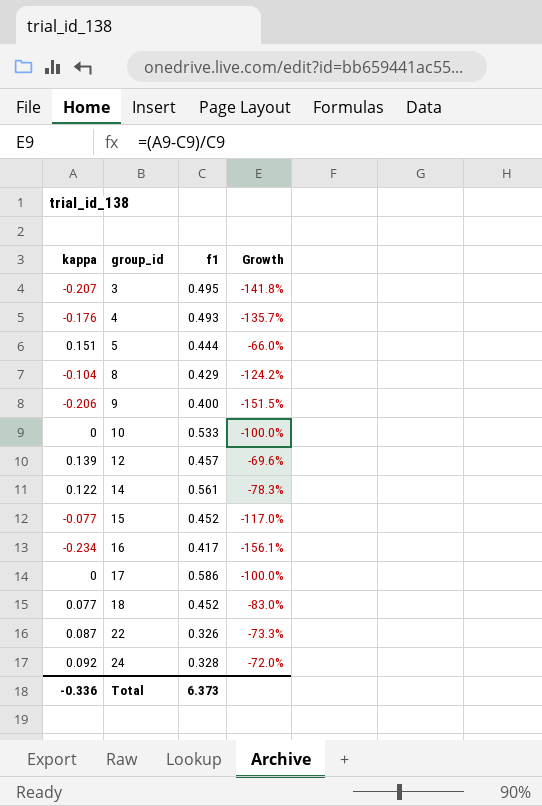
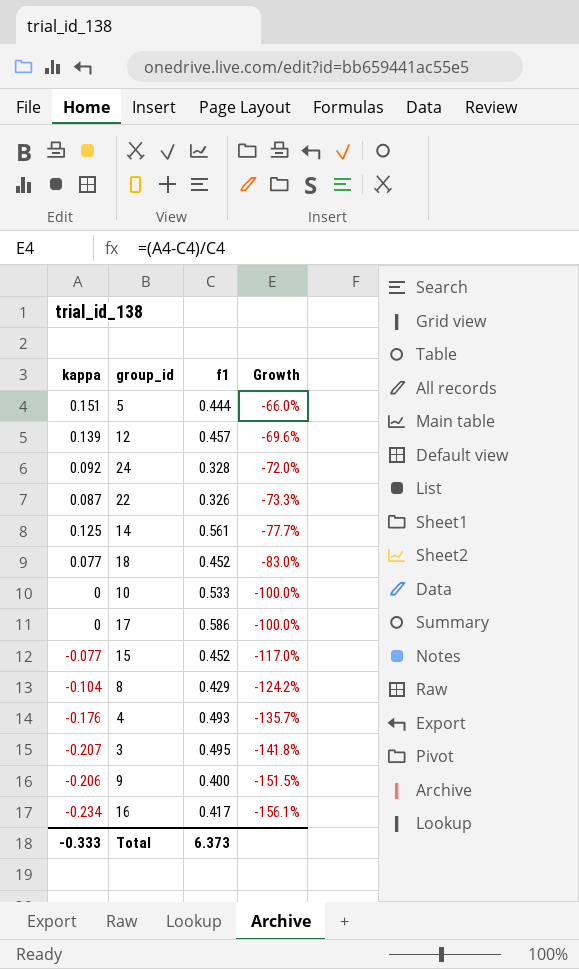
row order: group_id ascending -> Growth descending
14 | kappa: 0.122 -> 0.125
14 | Growth: -78.3% -> -77.7%
Total | kappa: -0.336 -> -0.333

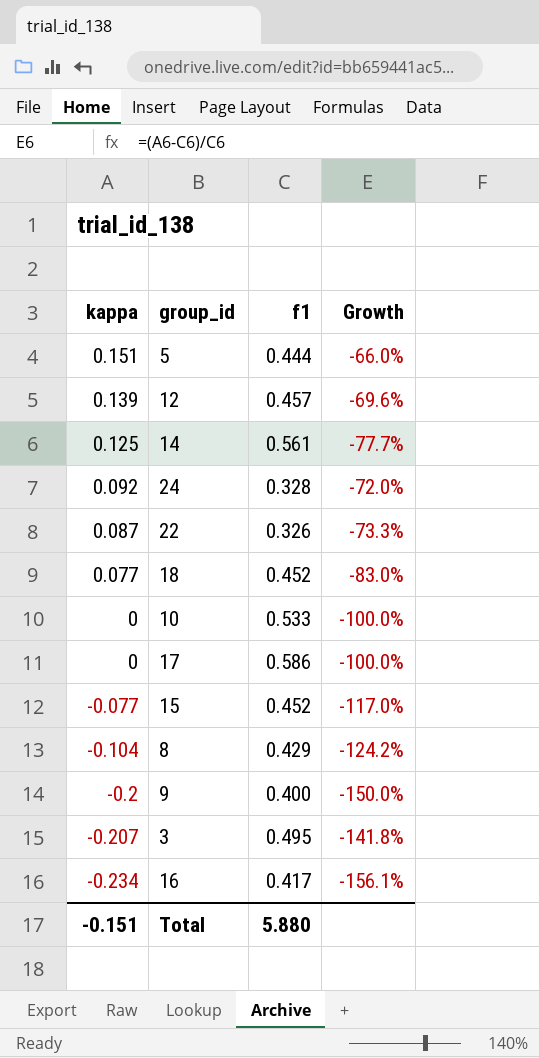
row order: Growth descending -> kappa descending
row 4: -0.176 | 0.493 | -135.7% -> none
9 | kappa: -0.206 -> -0.2
9 | Growth: -151.5% -> -150.0%
Total | kappa: -0.333 -> -0.151
Total | f1: 6.373 -> 5.880

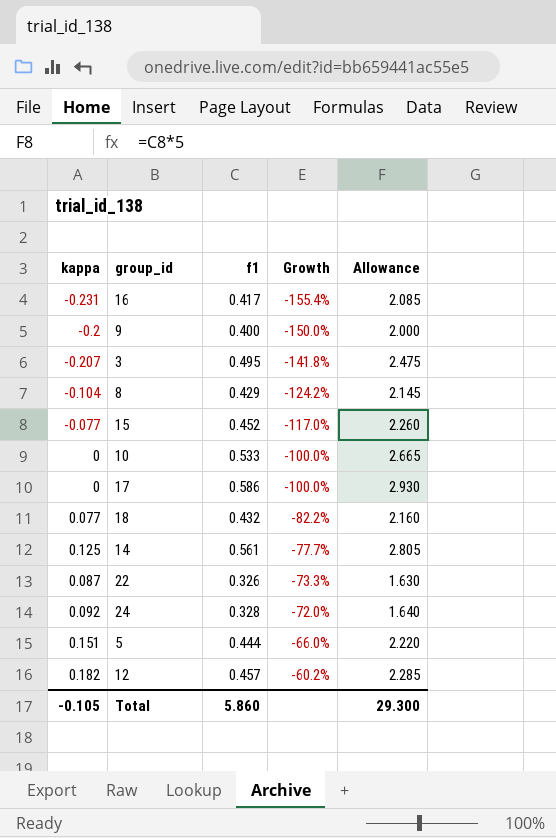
row order: kappa descending -> Growth ascending
column Allowance | formula: none -> [f1] * 5
16 | kappa: -0.234 -> -0.231
16 | Growth: -156.1% -> -155.4%
18 | f1: 0.452 -> 0.432
18 | Growth: -83.0% -> -82.2%
12 | kappa: 0.139 -> 0.182
12 | Growth: -69.6% -> -60.2%
Total | kappa: -0.151 -> -0.105
Total | f1: 5.880 -> 5.860

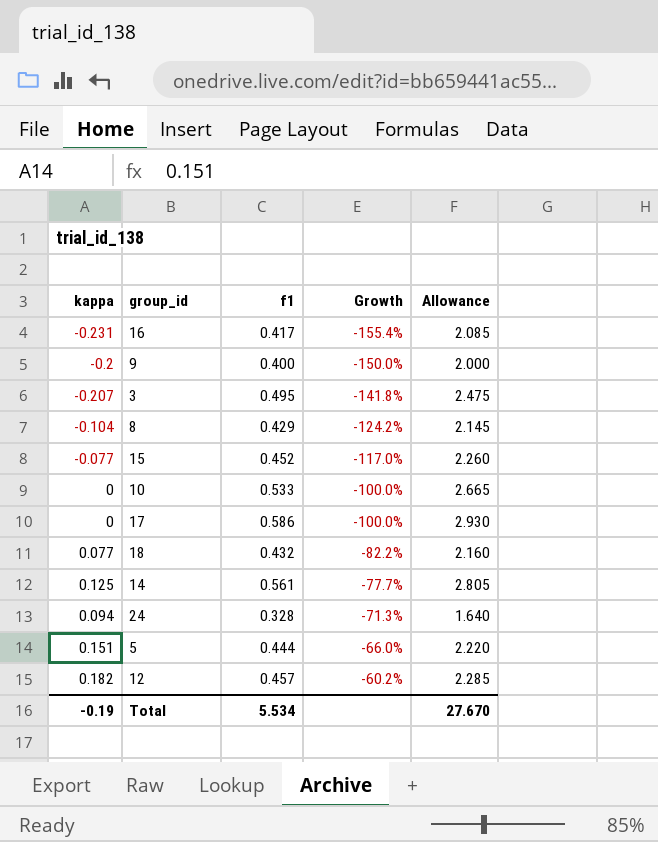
row 22: 0.087 | 0.326 | -73.3% | 1.630 -> none
24 | kappa: 0.092 -> 0.094
24 | Growth: -72.0% -> -71.3%
Total | kappa: -0.105 -> -0.19
Total | f1: 5.860 -> 5.534
Total | Allowance: 29.300 -> 27.670

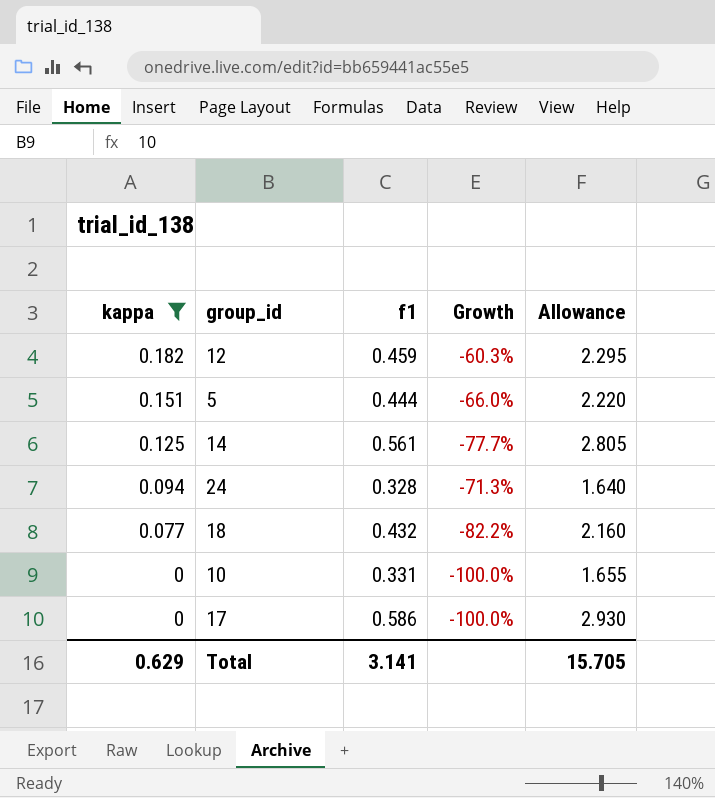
filter: none -> kappa >= 0
row order: Growth ascending -> kappa descending
12 | f1: 0.457 -> 0.459
12 | Growth: -60.2% -> -60.3%
12 | Allowance: 2.285 -> 2.295
10 | f1: 0.533 -> 0.331
10 | Allowance: 2.665 -> 1.655
Total | kappa: -0.19 -> 0.629
Total | f1: 5.534 -> 3.141
Total | Allowance: 27.670 -> 15.705

